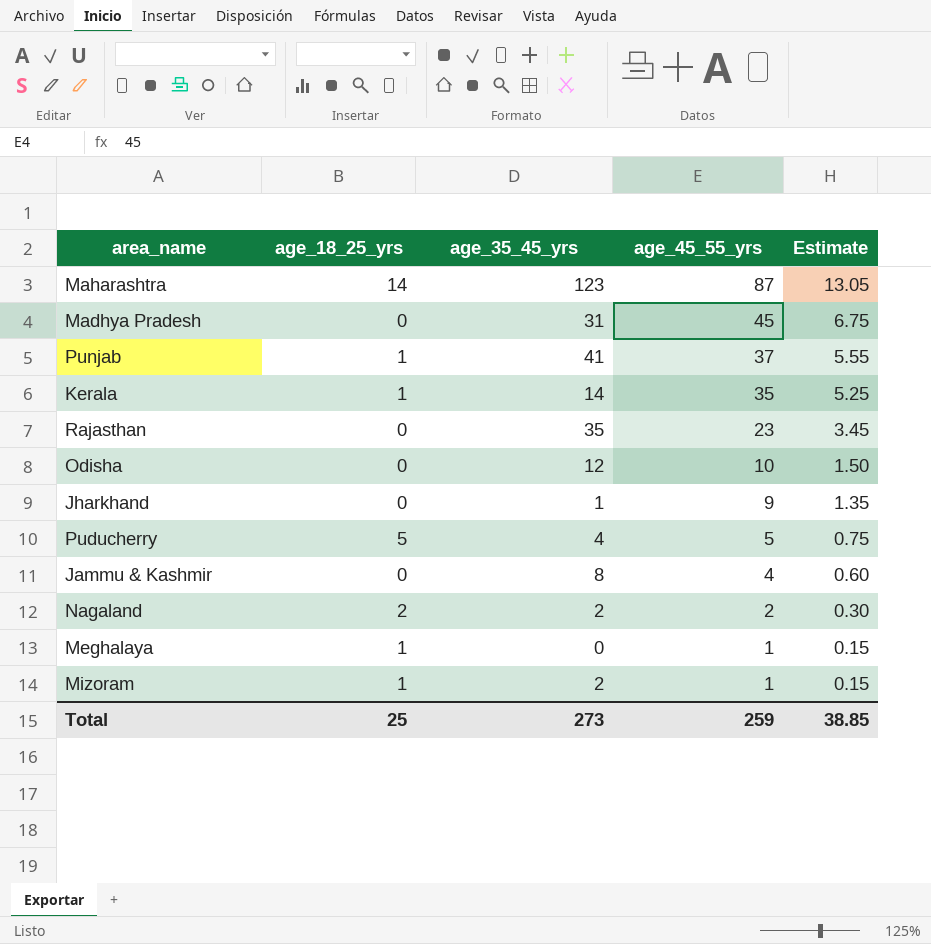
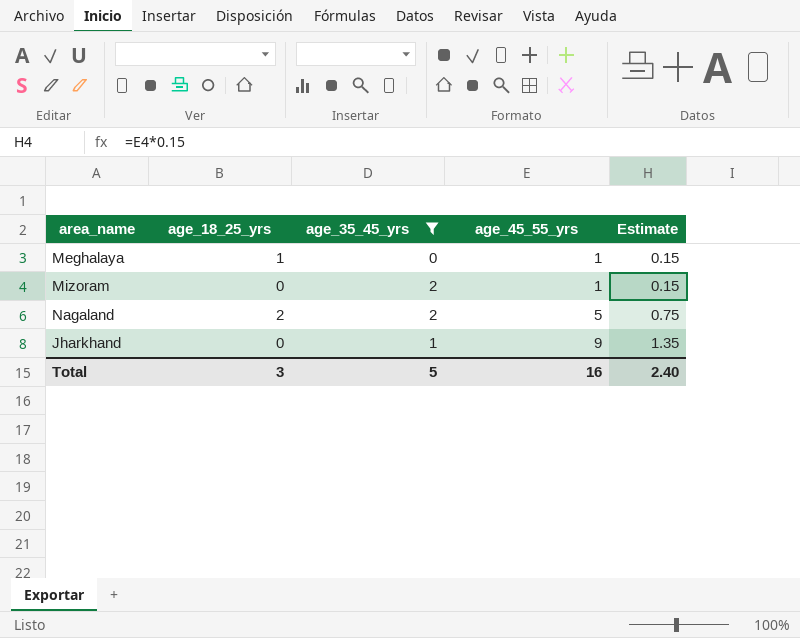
filter: none -> age_35_45_yrs <= 2
row order: age_45_55_yrs descending -> age_45_55_yrs ascending
Mizoram | age_18_25_yrs: 1 -> 0
Nagaland | age_45_55_yrs: 2 -> 5
Nagaland | Estimate: 0.30 -> 0.75
Total | age_18_25_yrs: 25 -> 3
Total | age_35_45_yrs: 273 -> 5
Total | age_45_55_yrs: 259 -> 16
Total | Estimate: 38.85 -> 2.40

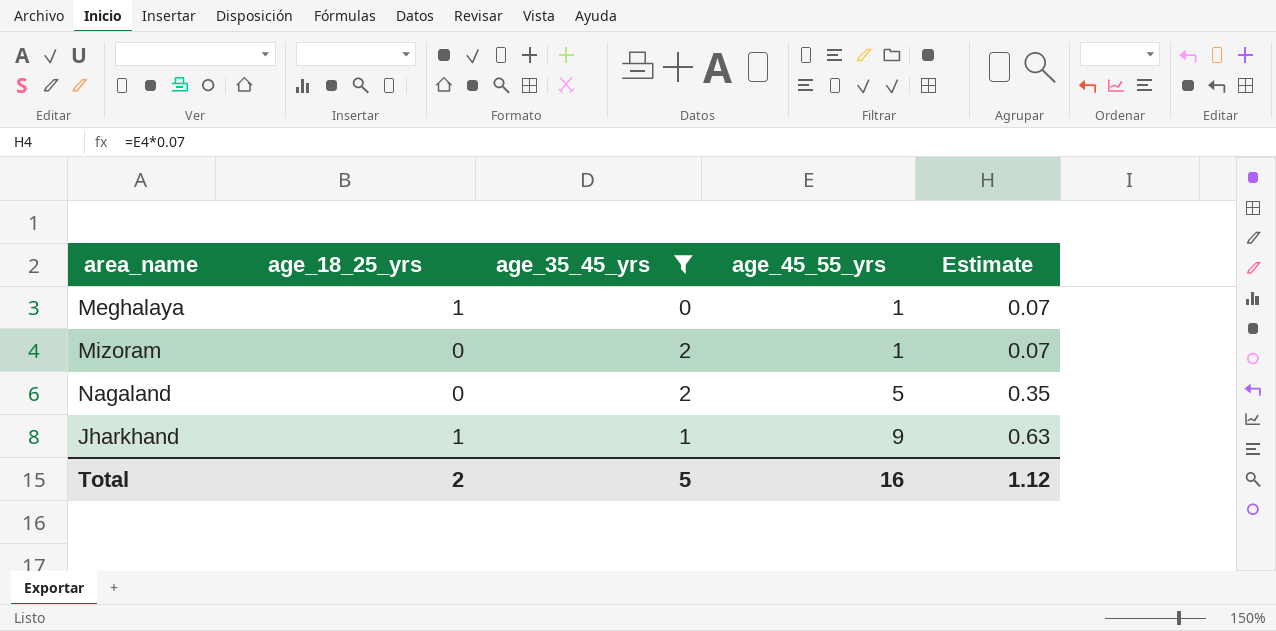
column Estimate | formula: [age_45_55_yrs] * 0.15 -> [age_45_55_yrs] * 0.07
Nagaland | age_18_25_yrs: 2 -> 0
Jharkhand | age_18_25_yrs: 0 -> 1
Total | age_18_25_yrs: 3 -> 2
Total | Estimate: 2.40 -> 1.12

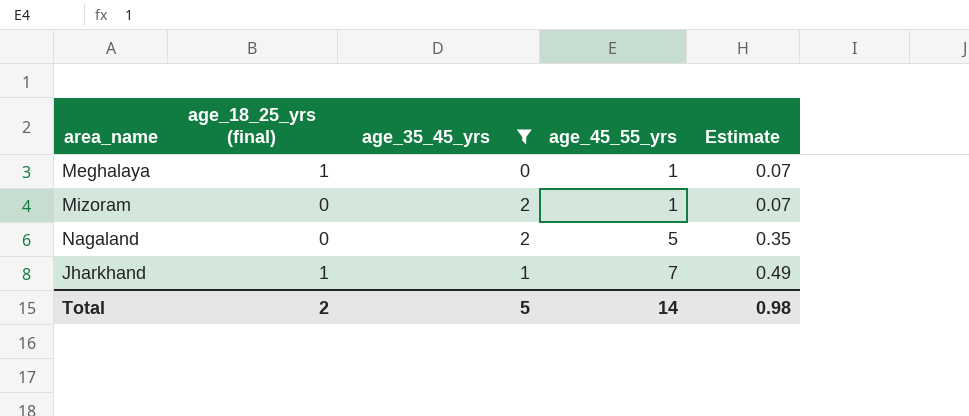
column name: age_18_25_yrs -> age_18_25_yrs (final)
Jharkhand | age_45_55_yrs: 9 -> 7
Jharkhand | Estimate: 0.63 -> 0.49
Total | age_45_55_yrs: 16 -> 14
Total | Estimate: 1.12 -> 0.98

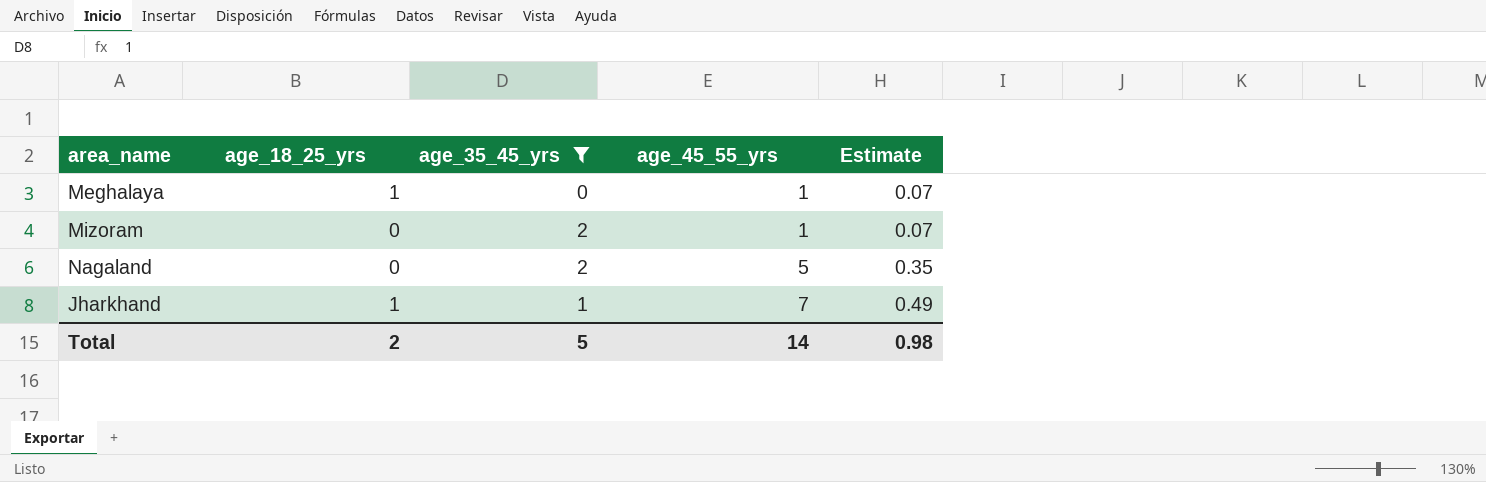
column name: age_18_25_yrs (final) -> age_18_25_yrs

